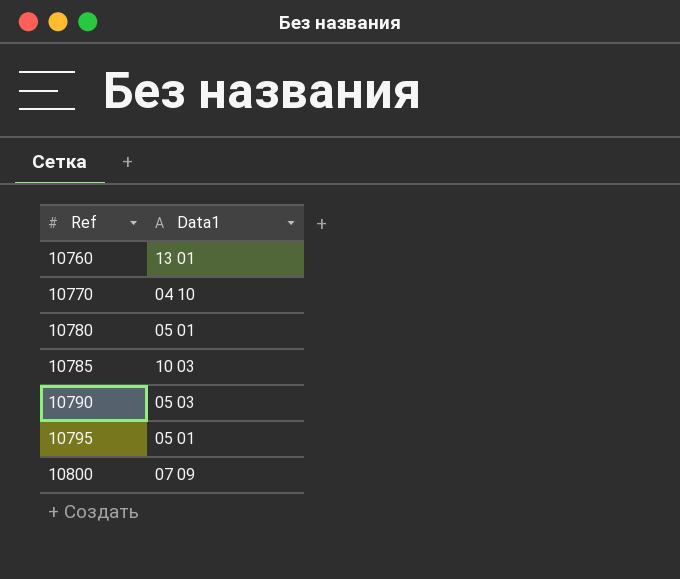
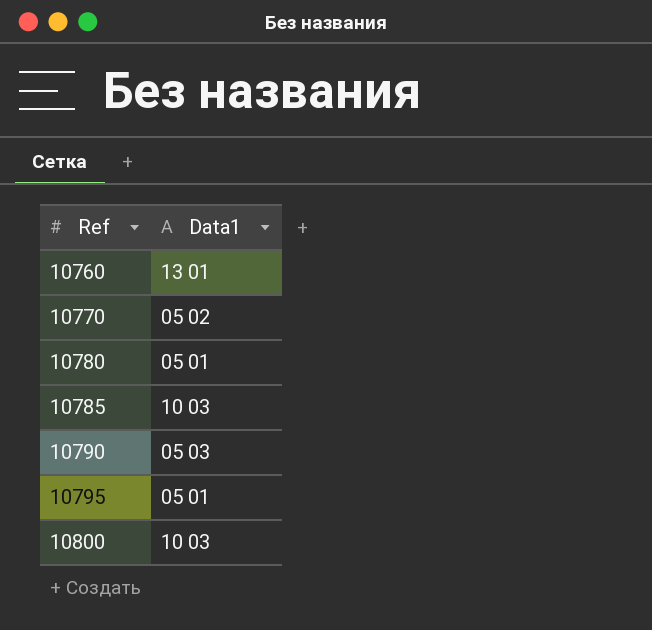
10770 | Data1: 04 10 -> 05 02
10800 | Data1: 07 09 -> 10 03

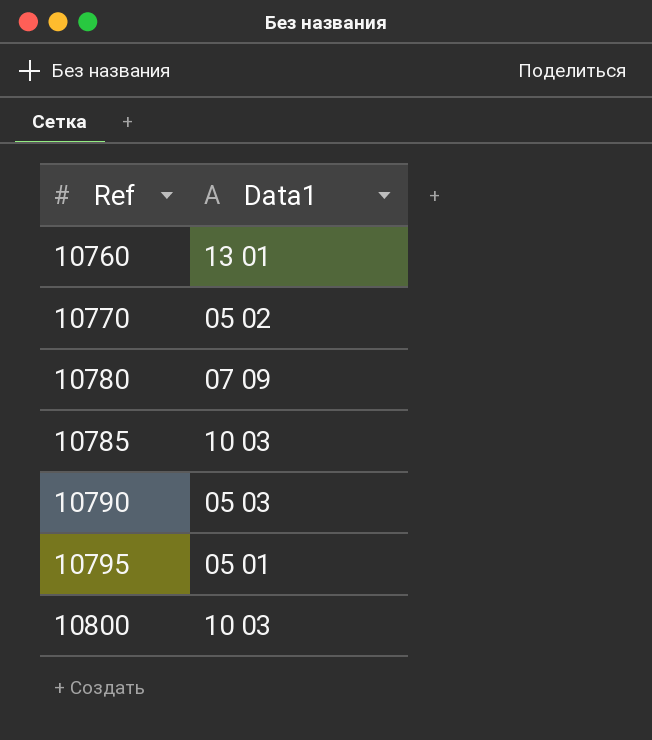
10780 | Data1: 05 01 -> 07 09

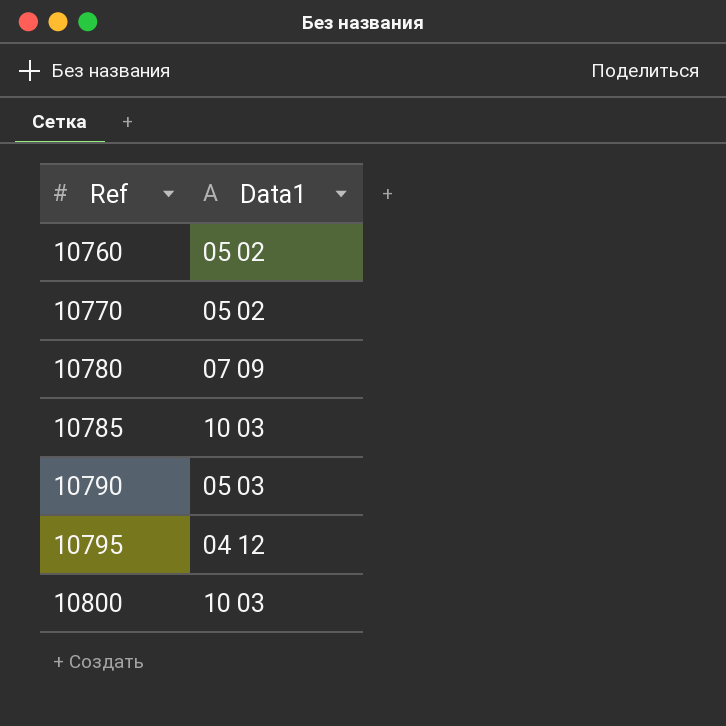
10760 | Data1: 13 01 -> 05 02
10795 | Data1: 05 01 -> 04 12

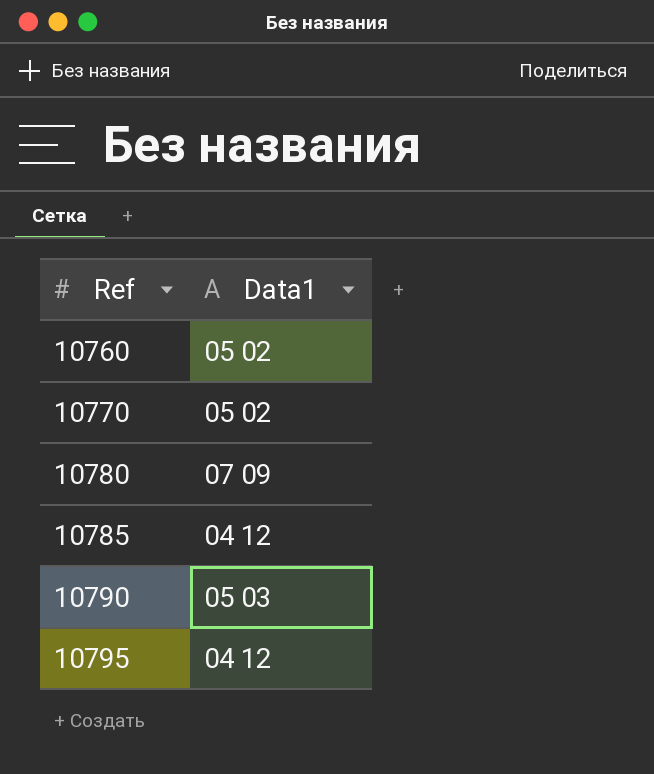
row 10800: 10 03 -> none
10785 | Data1: 10 03 -> 04 12

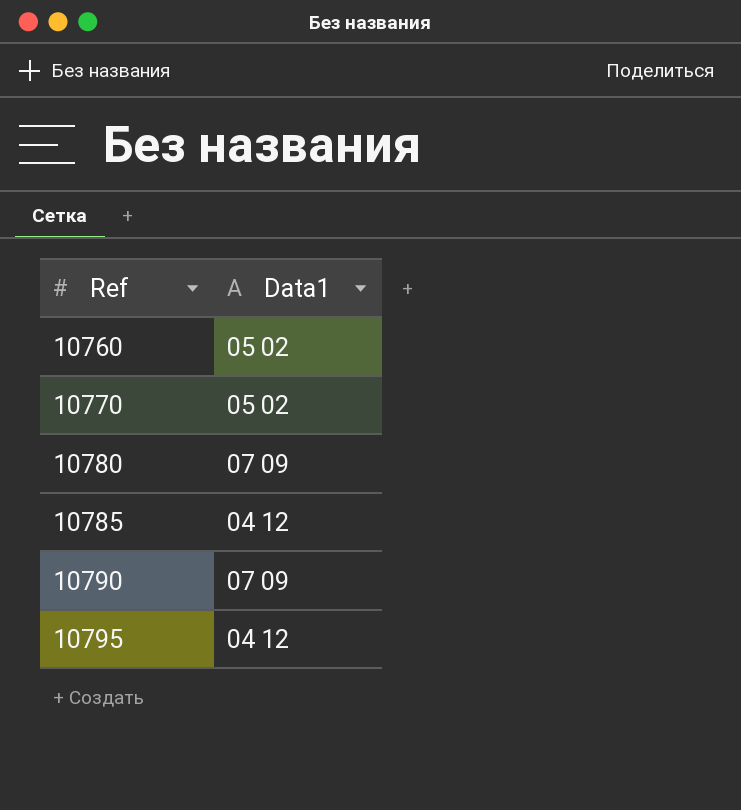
10790 | Data1: 05 03 -> 07 09

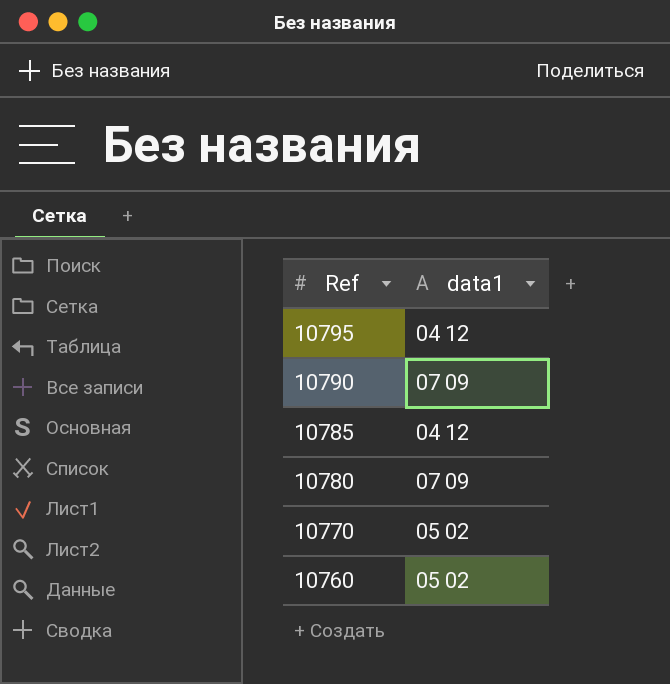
row order: Ref ascending -> Ref descending
column name: Data1 -> data1

